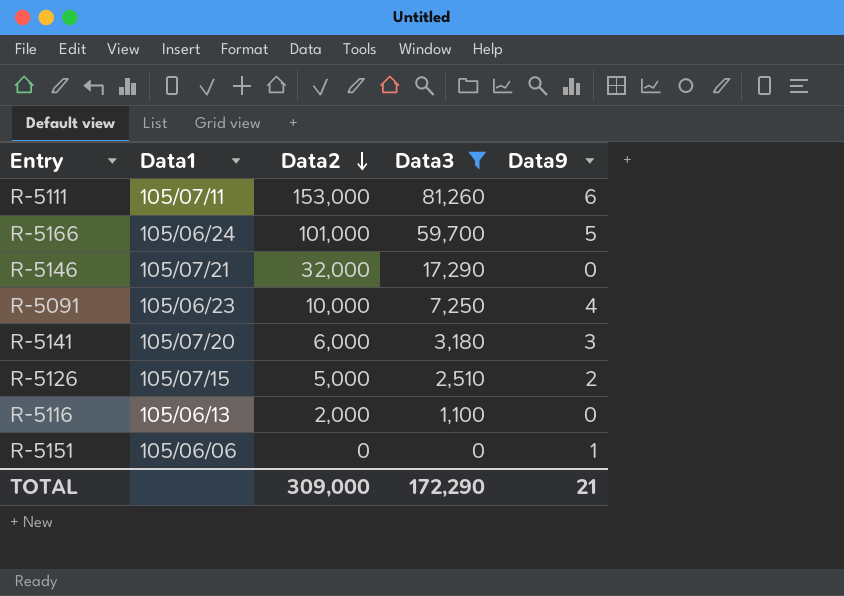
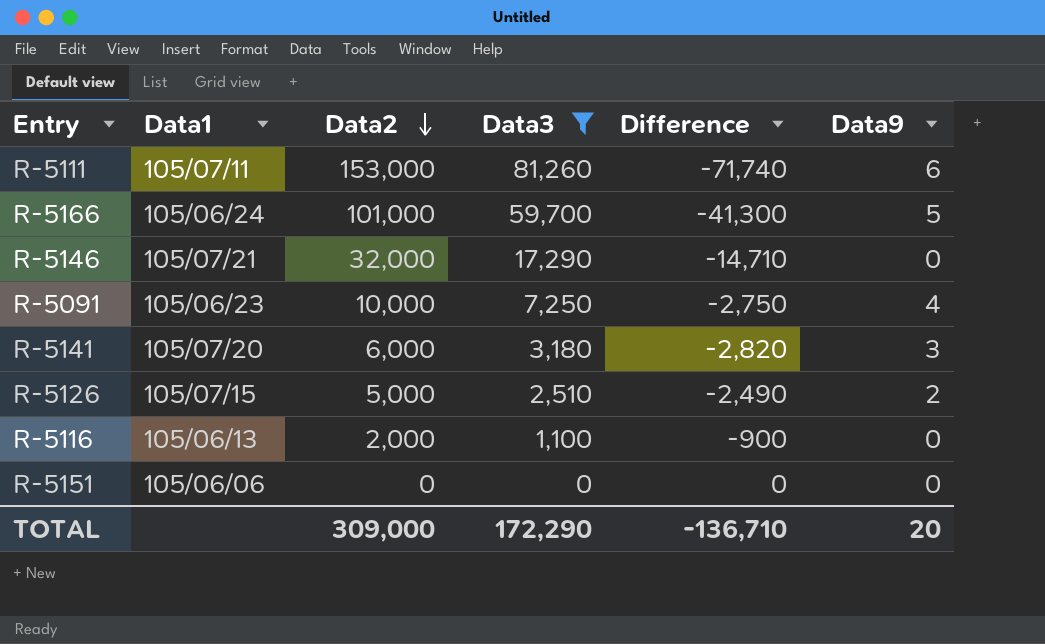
column Difference | formula: none -> [Data3] - [Data2]
R-5151 | Data9: 1 -> 0
TOTAL | Data9: 21 -> 20

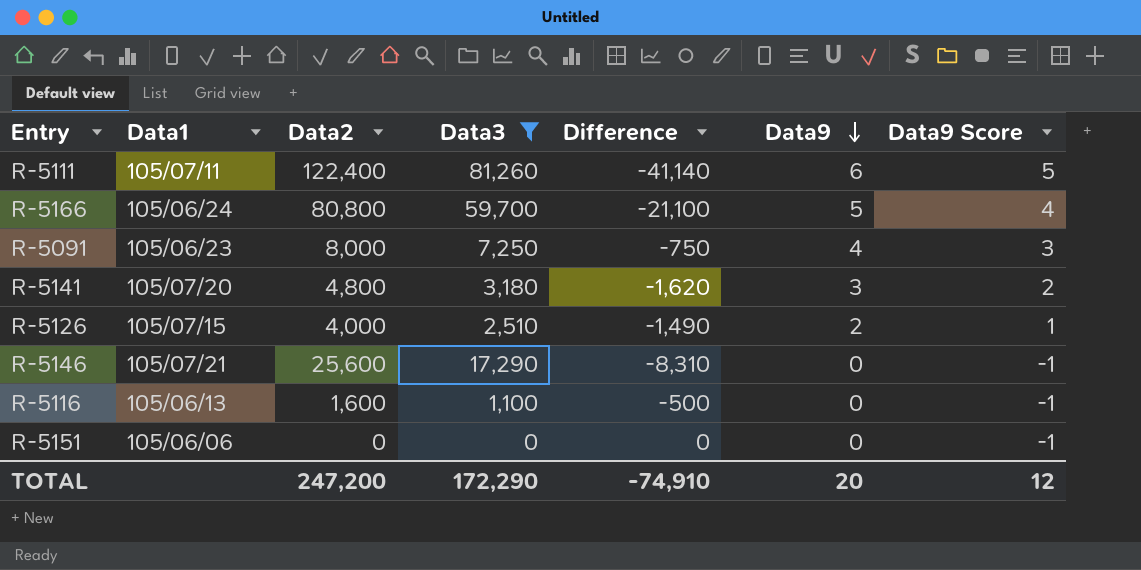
row order: Data2 descending -> Data9 descending
column Data9 Score | formula: none -> [Data9] - 1
R-5111 | Data2: 153,000 -> 122,400
R-5111 | Difference: -71,740 -> -41,140
R-5166 | Data2: 101,000 -> 80,800
R-5166 | Difference: -41,300 -> -21,100
R-5091 | Data2: 10,000 -> 8,000
R-5091 | Difference: -2,750 -> -750
R-5141 | Data2: 6,000 -> 4,800
R-5141 | Difference: -2,820 -> -1,620
R-5126 | Data2: 5,000 -> 4,000
R-5126 | Difference: -2,490 -> -1,490
R-5146 | Data2: 32,000 -> 25,600
R-5146 | Difference: -14,710 -> -8,310
R-5116 | Data2: 2,000 -> 1,600
R-5116 | Difference: -900 -> -500
TOTAL | Data2: 309,000 -> 247,200
TOTAL | Difference: -136,710 -> -74,910

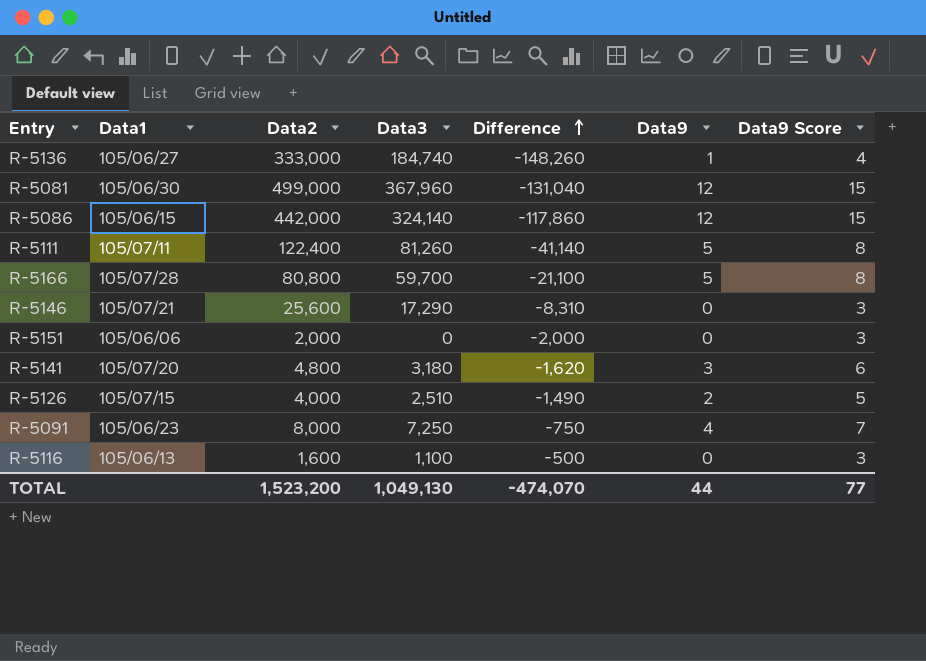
filter: Data3 <= 81,260 -> none
row order: Data9 descending -> Difference ascending
column Data9 Score | formula: [Data9] - 1 -> [Data9] + 3
R-5111 | Data9: 6 -> 5
R-5166 | Data1: 105/06/24 -> 105/07/28
R-5151 | Data2: 0 -> 2,000
R-5151 | Difference: 0 -> -2,000
TOTAL | Data2: 247,200 -> 1,523,200
TOTAL | Data3: 172,290 -> 1,049,130
TOTAL | Difference: -74,910 -> -474,070
TOTAL | Data9: 20 -> 44
TOTAL | Data9 Score: 12 -> 77

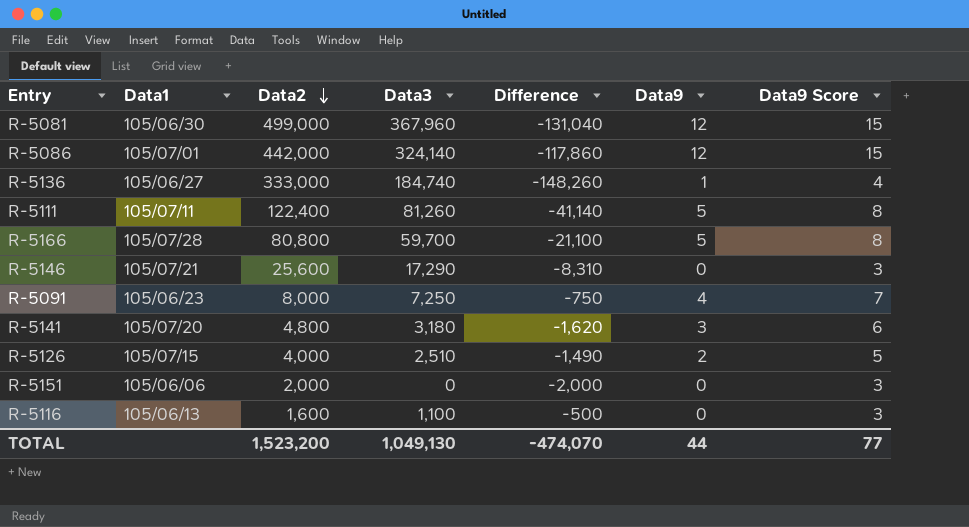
row order: Difference ascending -> Data2 descending
R-5086 | Data1: 105/06/15 -> 105/07/01

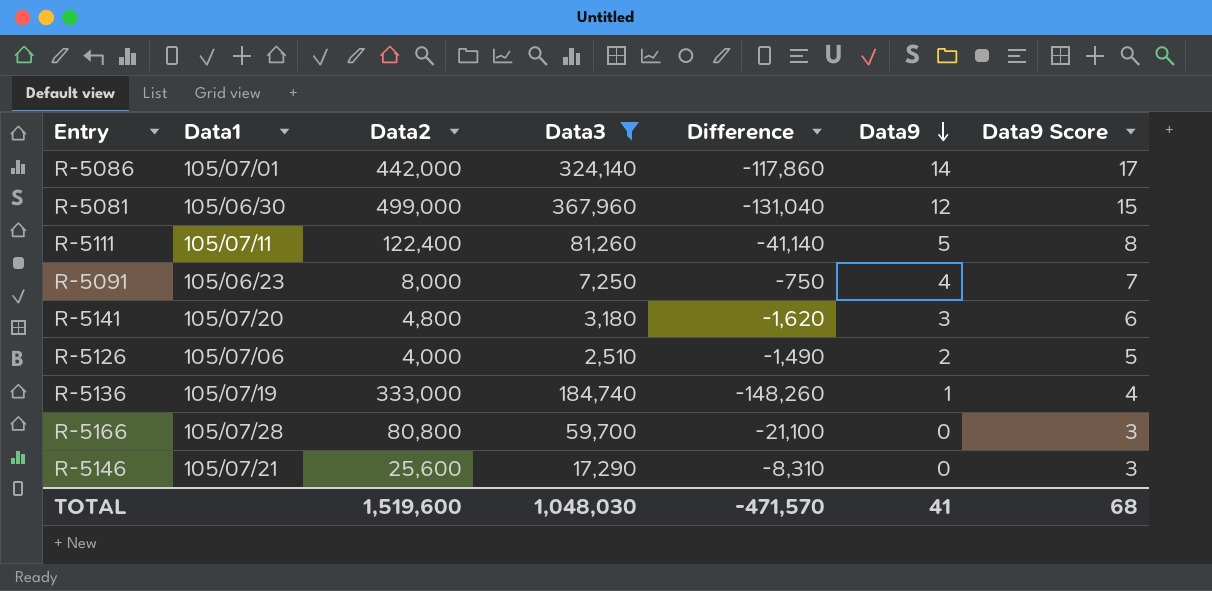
filter: none -> Data3 >= 2,510
row order: Data2 descending -> Data9 descending
R-5086 | Data9: 12 -> 14
R-5086 | Data9 Score: 15 -> 17
R-5126 | Data1: 105/07/15 -> 105/07/06
R-5136 | Data1: 105/06/27 -> 105/07/19
R-5166 | Data9: 5 -> 0
R-5166 | Data9 Score: 8 -> 3
TOTAL | Data2: 1,523,200 -> 1,519,600
TOTAL | Data3: 1,049,130 -> 1,048,030
TOTAL | Difference: -474,070 -> -471,570
TOTAL | Data9: 44 -> 41
TOTAL | Data9 Score: 77 -> 68

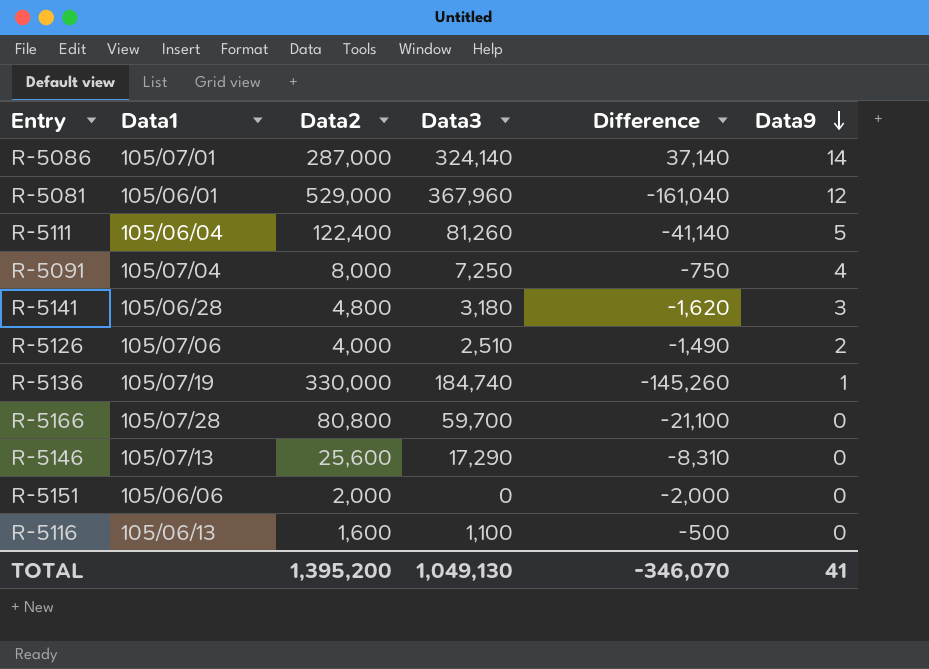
filter: Data3 >= 2,510 -> none
column Data9 Score | formula: [Data9] + 3 -> none
R-5086 | Data2: 442,000 -> 287,000
R-5086 | Difference: -117,860 -> 37,140
R-5081 | Data1: 105/06/30 -> 105/06/01
R-5081 | Data2: 499,000 -> 529,000
R-5081 | Difference: -131,040 -> -161,040
R-5111 | Data1: 105/07/11 -> 105/06/04
R-5091 | Data1: 105/06/23 -> 105/07/04
R-5141 | Data1: 105/07/20 -> 105/06/28
R-5136 | Data2: 333,000 -> 330,000
R-5136 | Difference: -148,260 -> -145,260
R-5146 | Data1: 105/07/21 -> 105/07/13
TOTAL | Data2: 1,519,600 -> 1,395,200
TOTAL | Data3: 1,048,030 -> 1,049,130
TOTAL | Difference: -471,570 -> -346,070

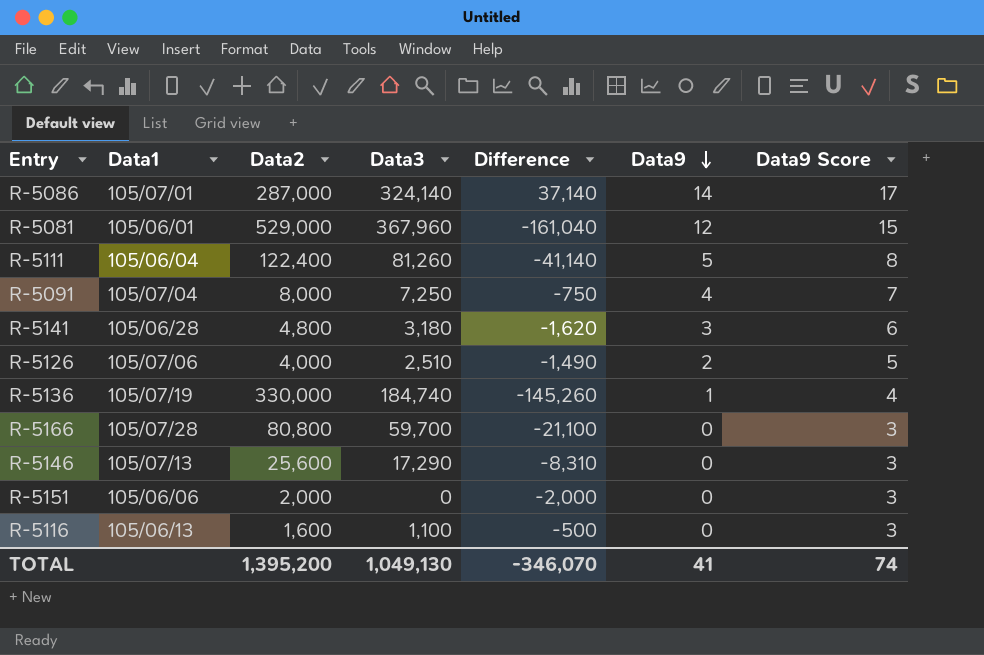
column Data9 Score | formula: none -> [Data9] + 3

